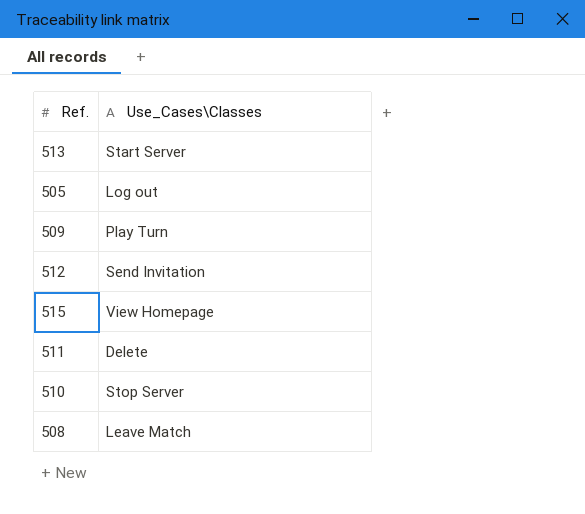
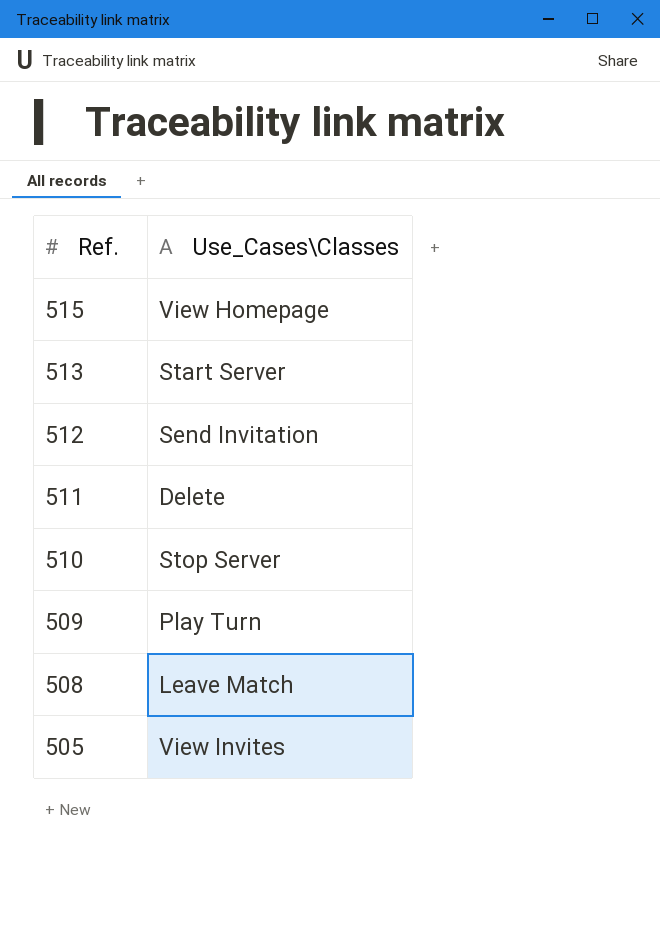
row order: none -> Ref. descending
505 | Use_Cases\Classes: Log out -> View Invites

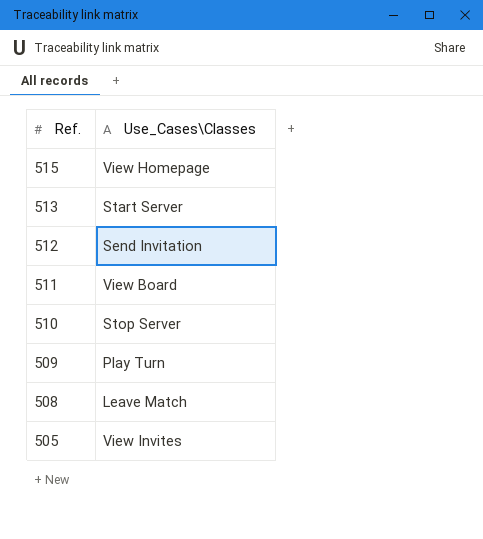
511 | Use_Cases\Classes: Delete -> View Board

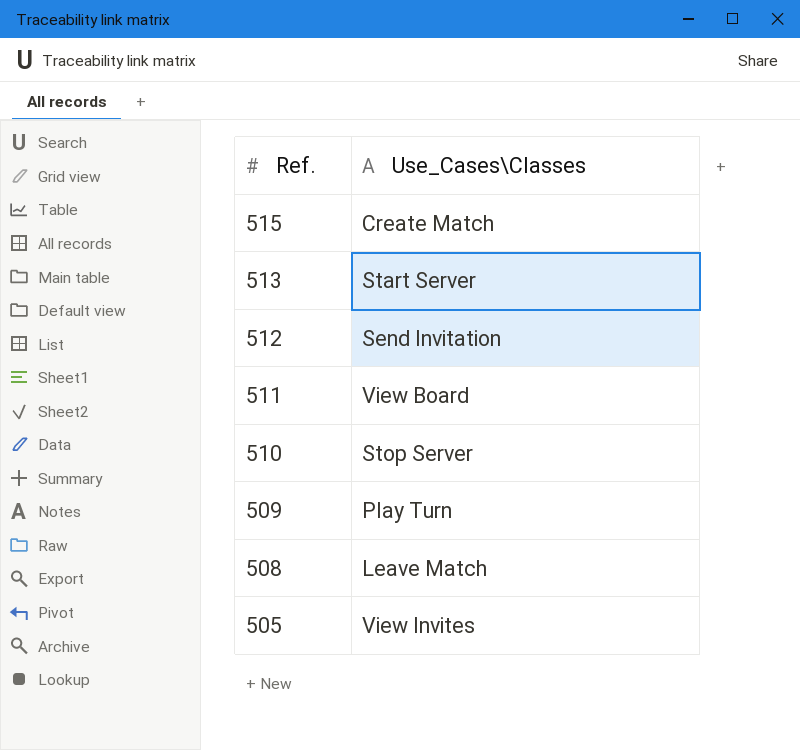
515 | Use_Cases\Classes: View Homepage -> Create Match

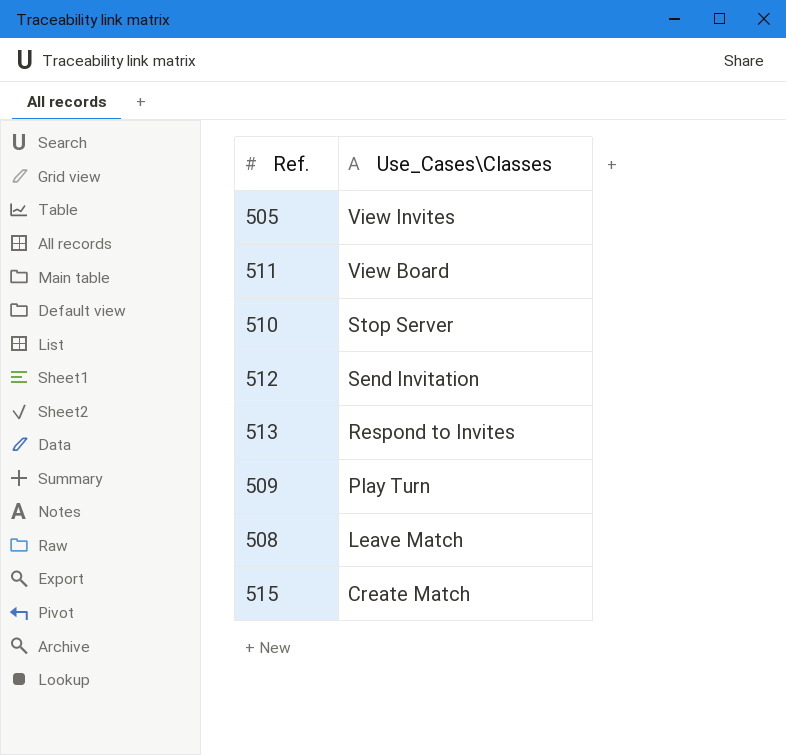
row order: Ref. descending -> Use_Cases\Classes descending
513 | Use_Cases\Classes: Start Server -> Respond to Invites

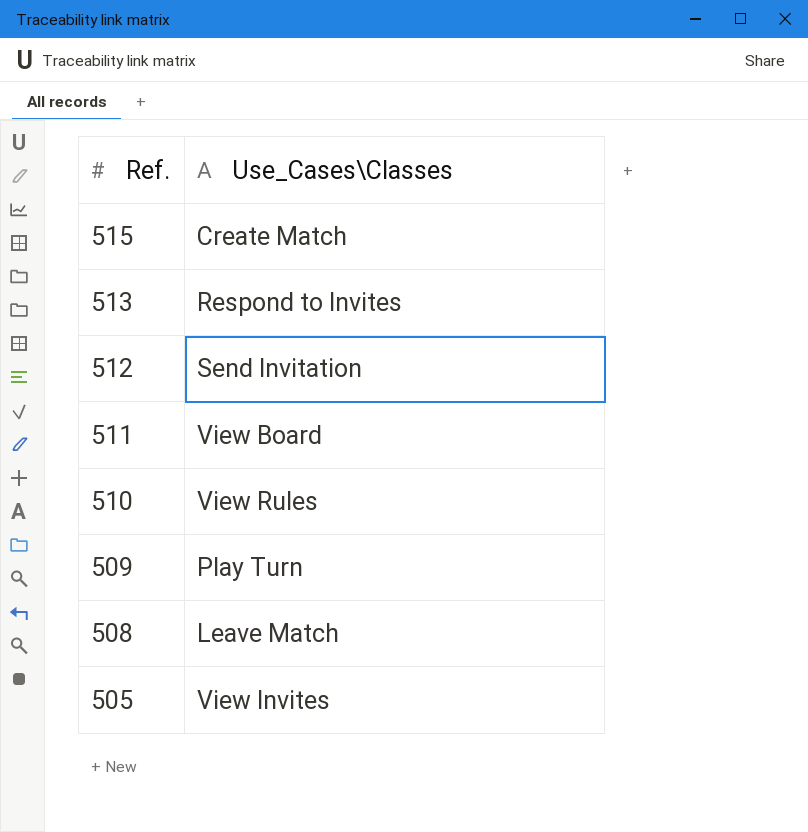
row order: Use_Cases\Classes descending -> Ref. descending
510 | Use_Cases\Classes: Stop Server -> View Rules

